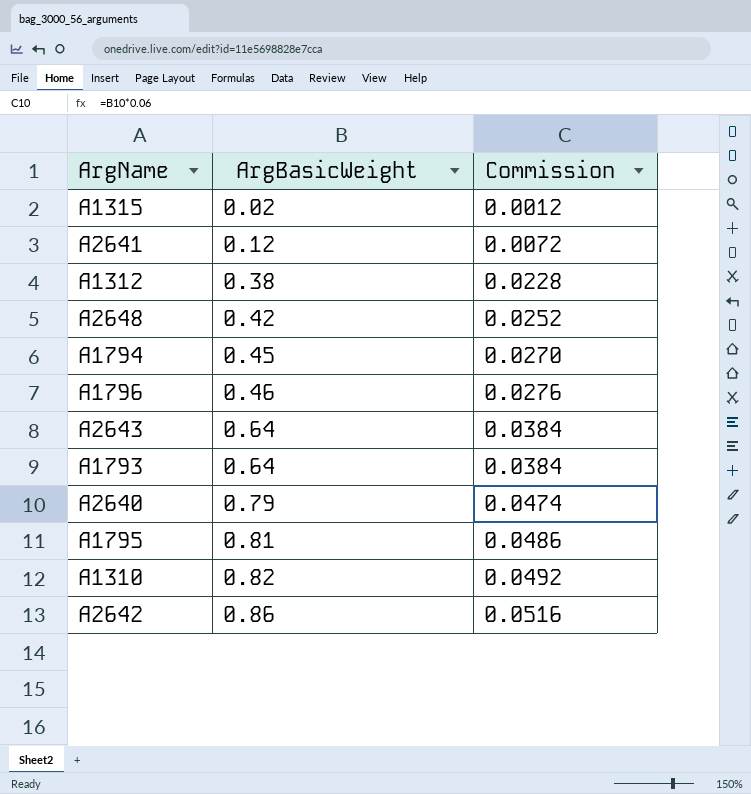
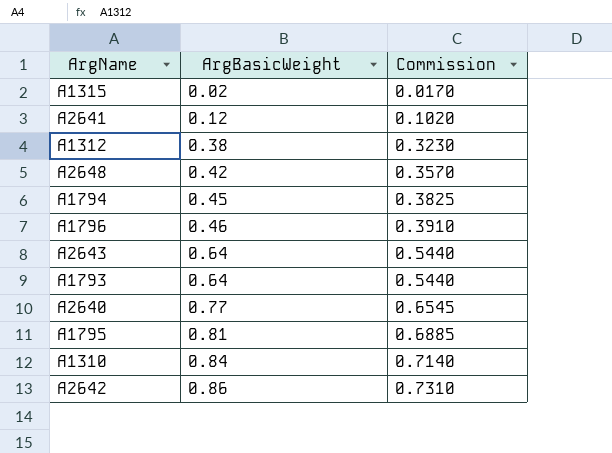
column Commission | formula: [ArgBasicWeight] * 0.06 -> [ArgBasicWeight] * 0.85
A2640 | ArgBasicWeight: 0.79 -> 0.77
A1310 | ArgBasicWeight: 0.82 -> 0.84

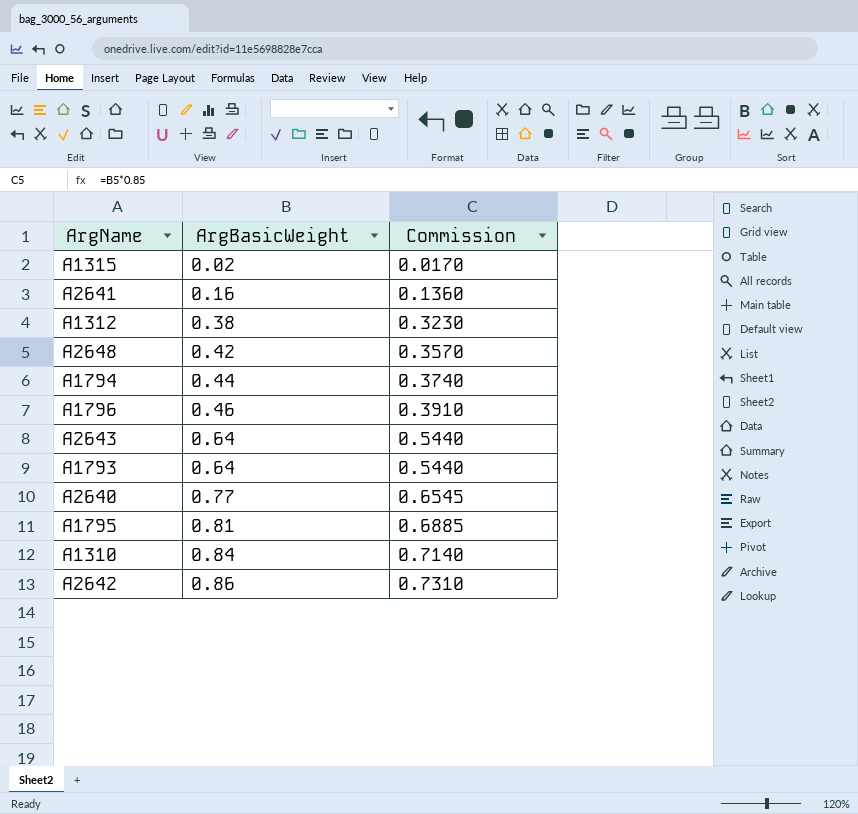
A2641 | ArgBasicWeight: 0.12 -> 0.16
A2641 | Commission: 0.1020 -> 0.1360
A1794 | ArgBasicWeight: 0.45 -> 0.44
A1794 | Commission: 0.3825 -> 0.3740

